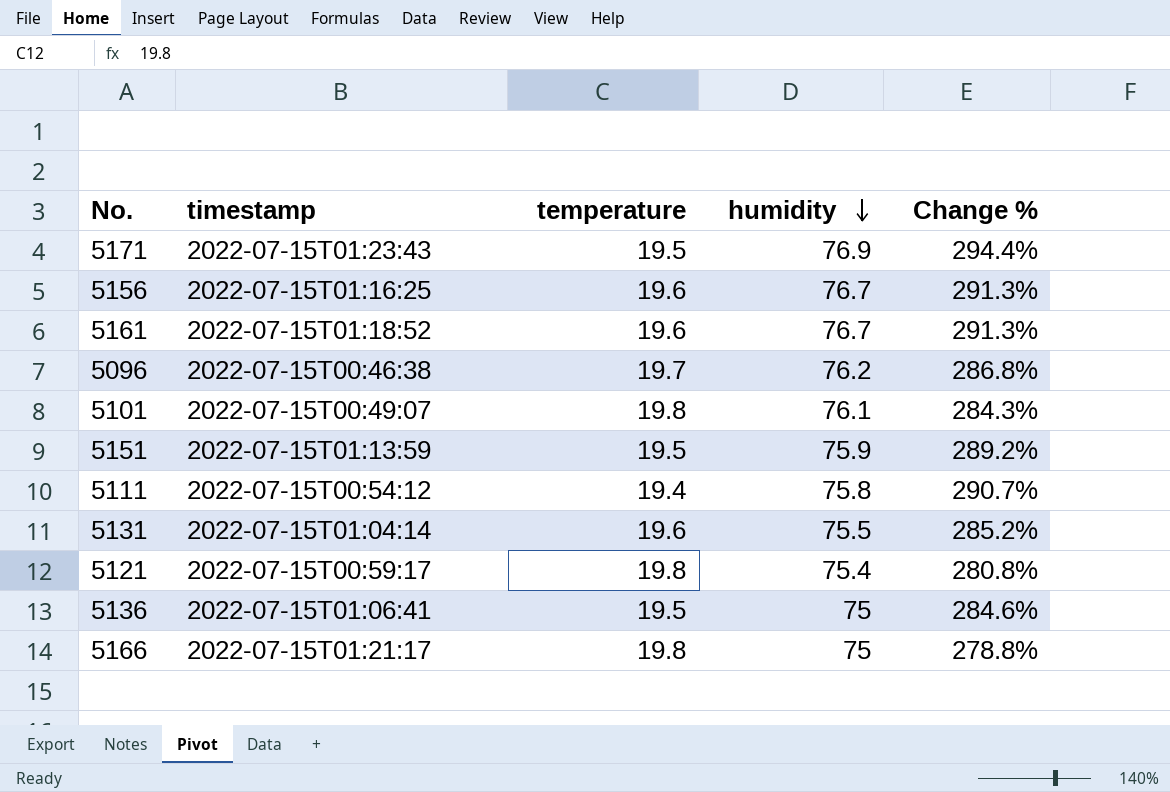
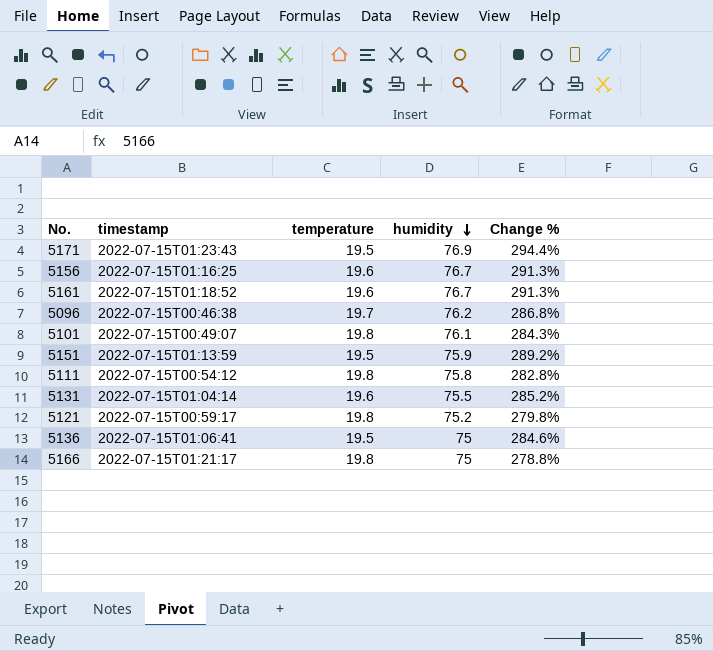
5111 | temperature: 19.4 -> 19.8
5111 | Change %: 290.7% -> 282.8%
5121 | humidity: 75.4 -> 75.2
5121 | Change %: 280.8% -> 279.8%

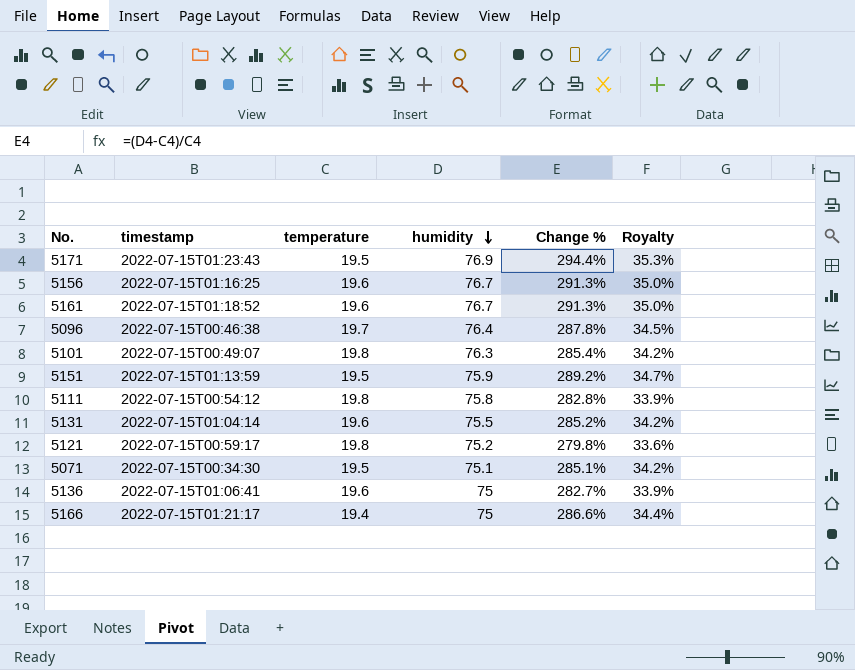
column Royalty | formula: none -> [Change %] * 0.12
5096 | humidity: 76.2 -> 76.4
5096 | Change %: 286.8% -> 287.8%
5101 | humidity: 76.1 -> 76.3
5101 | Change %: 284.3% -> 285.4%
row 5071: none -> 2022-07-15T00:34:30 | 19.5 | 75.1 | 285.1% | 34.2%
5136 | temperature: 19.5 -> 19.6
5136 | Change %: 284.6% -> 282.7%
5166 | temperature: 19.8 -> 19.4
5166 | Change %: 278.8% -> 286.6%

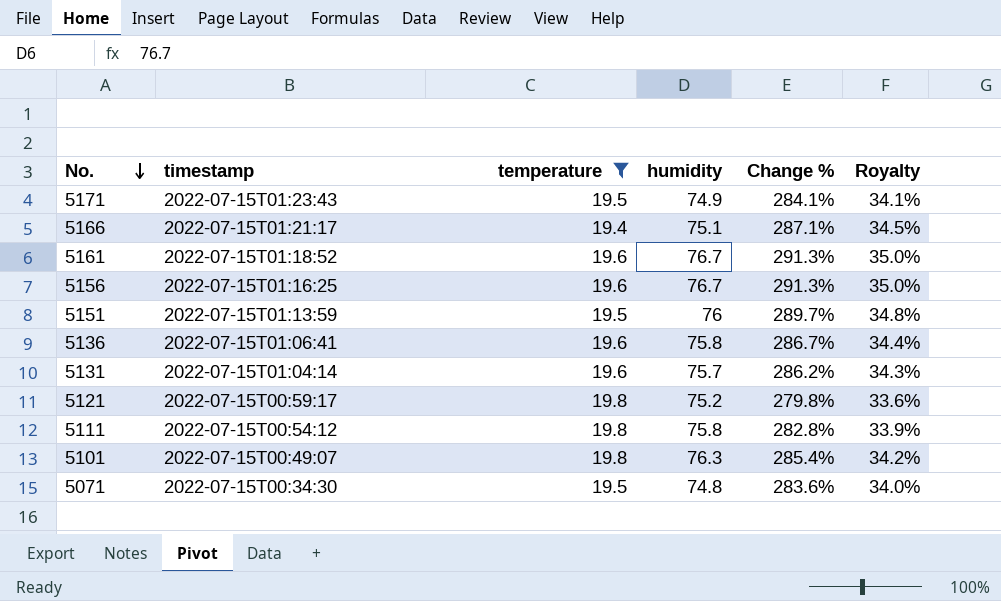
filter: none -> temperature != 19.7
row order: humidity descending -> No. descending
5171 | humidity: 76.9 -> 74.9
5171 | Change %: 294.4% -> 284.1%
5171 | Royalty: 35.3% -> 34.1%
5166 | humidity: 75 -> 75.1
5166 | Change %: 286.6% -> 287.1%
5166 | Royalty: 34.4% -> 34.5%
5151 | humidity: 75.9 -> 76
5151 | Change %: 289.2% -> 289.7%
5151 | Royalty: 34.7% -> 34.8%
5136 | humidity: 75 -> 75.8
5136 | Change %: 282.7% -> 286.7%
5136 | Royalty: 33.9% -> 34.4%
5131 | humidity: 75.5 -> 75.7
5131 | Change %: 285.2% -> 286.2%
5131 | Royalty: 34.2% -> 34.3%
5071 | humidity: 75.1 -> 74.8
5071 | Change %: 285.1% -> 283.6%
5071 | Royalty: 34.2% -> 34.0%

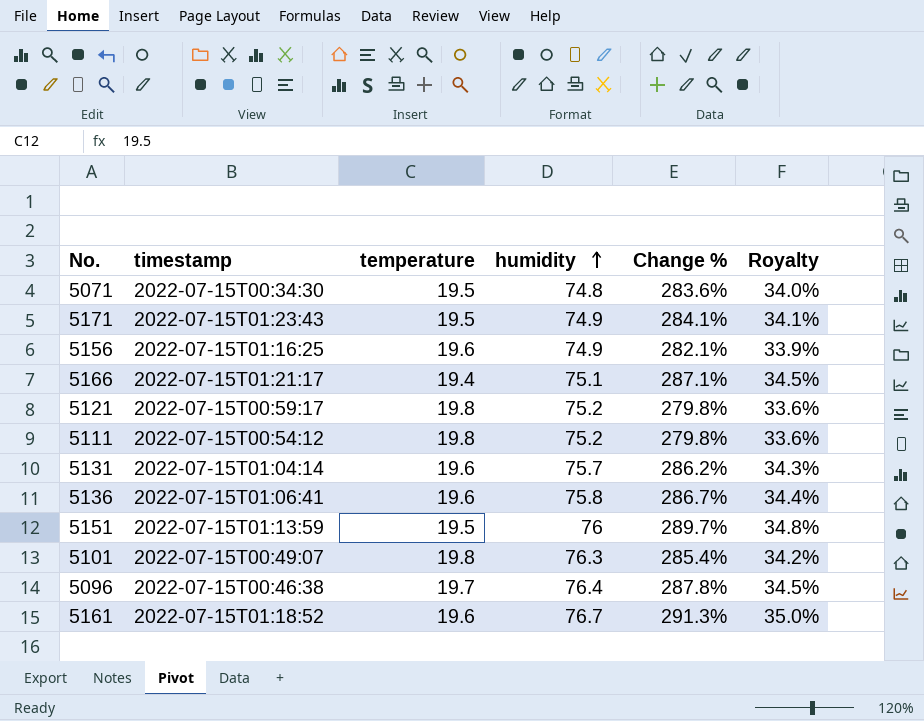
filter: temperature != 19.7 -> none
row order: No. descending -> humidity ascending
5156 | humidity: 76.7 -> 74.9
5156 | Change %: 291.3% -> 282.1%
5156 | Royalty: 35.0% -> 33.9%
5111 | humidity: 75.8 -> 75.2
5111 | Change %: 282.8% -> 279.8%
5111 | Royalty: 33.9% -> 33.6%

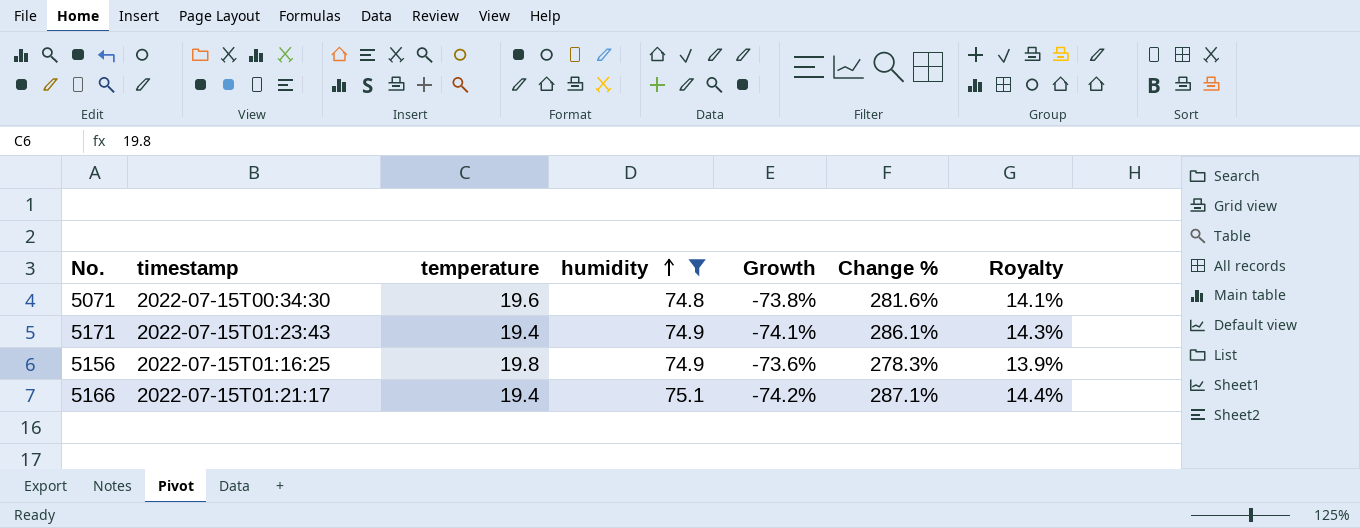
filter: none -> humidity <= 75.1
column Growth | formula: none -> ([temperature] - [humidity]) / [humidity]
column Royalty | formula: [Change %] * 0.12 -> [Change %] * 0.05
5071 | temperature: 19.5 -> 19.6
5071 | Change %: 283.6% -> 281.6%
5171 | temperature: 19.5 -> 19.4
5171 | Change %: 284.1% -> 286.1%
5156 | temperature: 19.6 -> 19.8
5156 | Change %: 282.1% -> 278.3%

